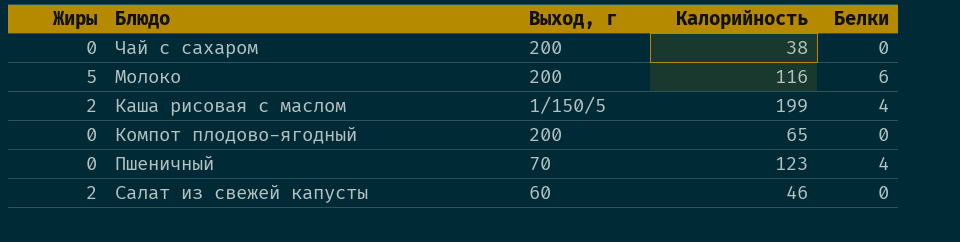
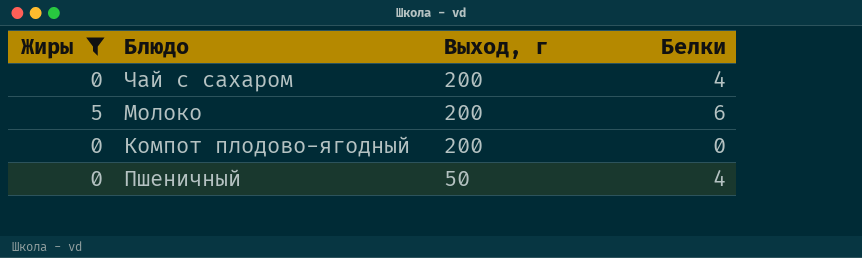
filter: none -> Жиры != 2
column Калорийность | position: 4 -> none
Чай с сахаром | Белки: 0 -> 4
Пшеничный | Выход, г: 70 -> 50

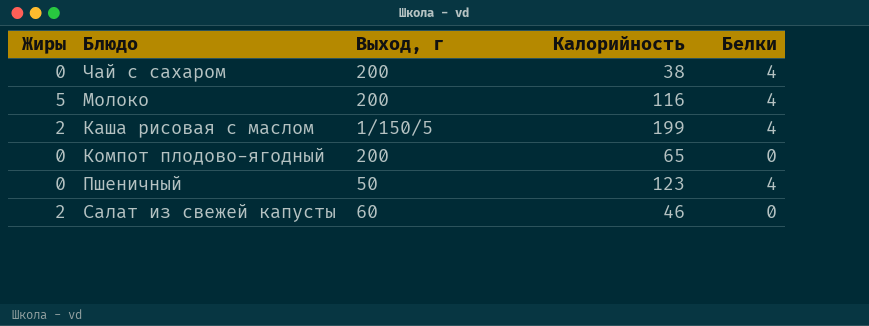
filter: Жиры != 2 -> none
column Калорийность | position: none -> 4
Молоко | Белки: 6 -> 4

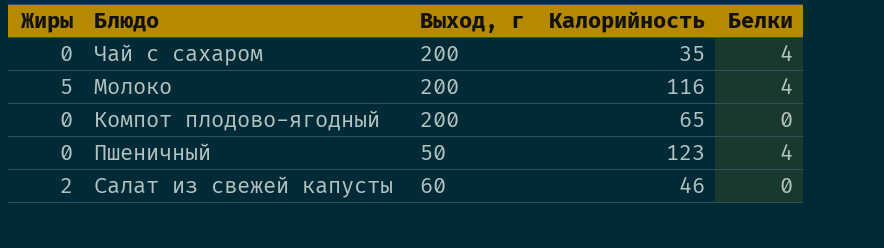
row Каша рисовая с маслом: 2 | 1/150/5 | 199 | 4 -> none
Чай с сахаром | Калорийность: 38 -> 35

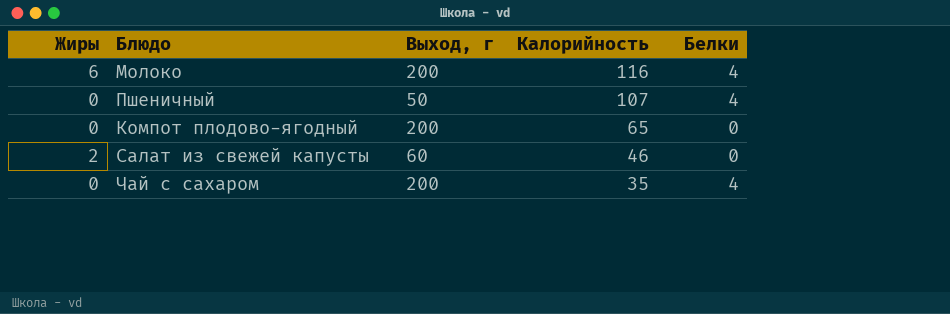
row order: none -> Калорийность descending
Молоко | Жиры: 5 -> 6
Пшеничный | Калорийность: 123 -> 107

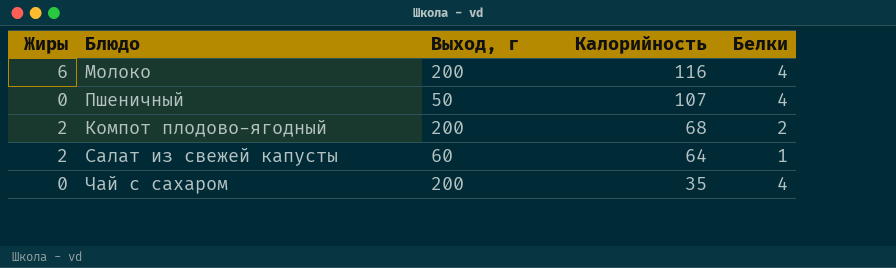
Компот плодово-ягодный | Жиры: 0 -> 2
Компот плодово-ягодный | Калорийность: 65 -> 68
Компот плодово-ягодный | Белки: 0 -> 2
Салат из свежей капусты | Калорийность: 46 -> 64
Салат из свежей капусты | Белки: 0 -> 1

